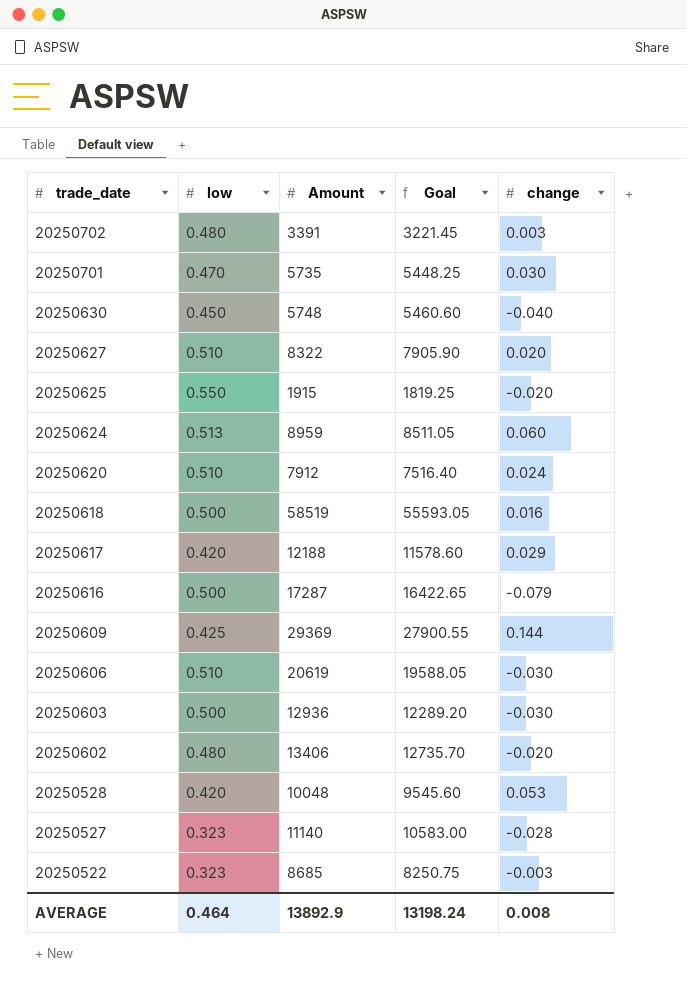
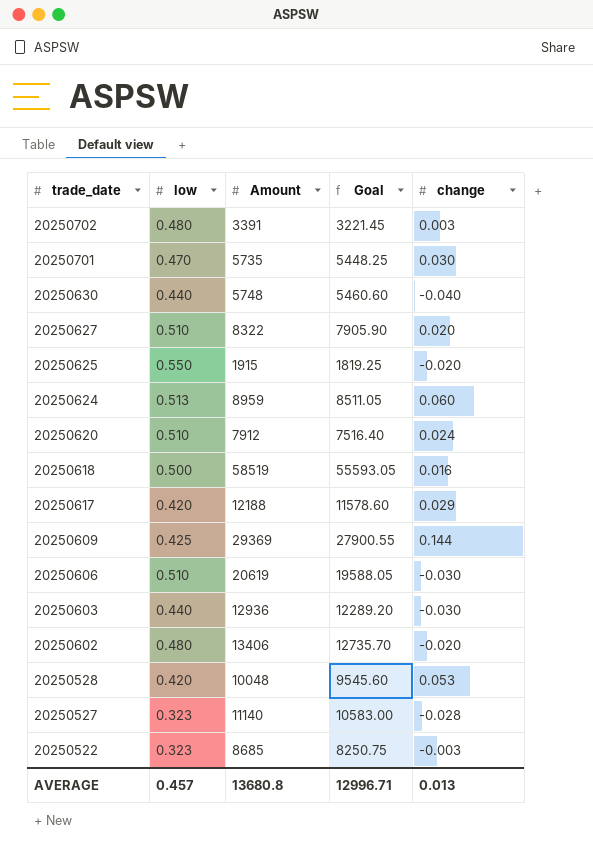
row 20250616: 0.500 | 17287 | 16422.65 | -0.079 -> none
20250630 | low: 0.450 -> 0.440
20250603 | low: 0.500 -> 0.440
AVERAGE | low: 0.464 -> 0.457
AVERAGE | Amount: 13892.9 -> 13680.8
AVERAGE | Goal: 13198.24 -> 12996.71
AVERAGE | change: 0.008 -> 0.013

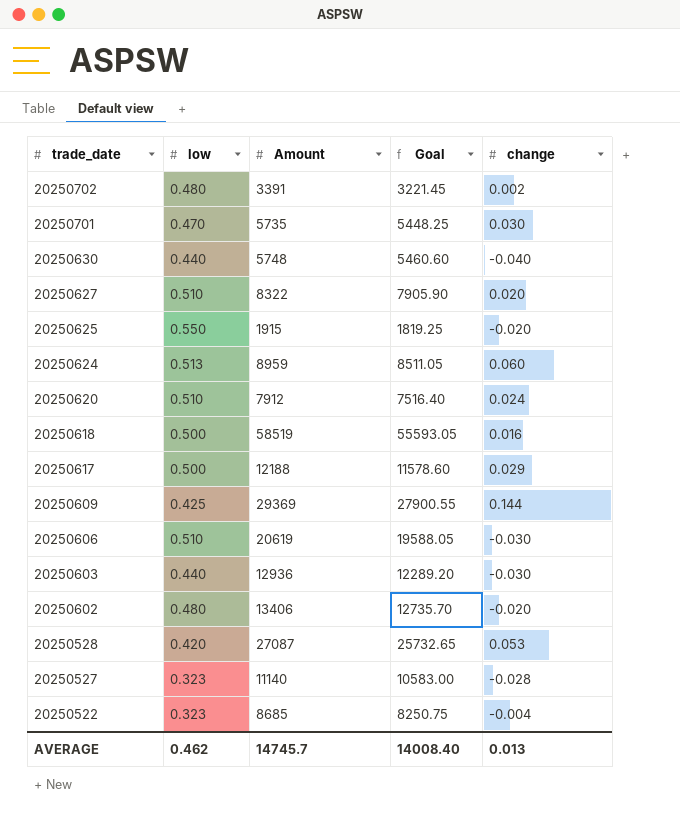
20250702 | change: 0.003 -> 0.002
20250617 | low: 0.420 -> 0.500
20250528 | Amount: 10048 -> 27087
20250528 | Goal: 9545.60 -> 25732.65
20250522 | change: -0.003 -> -0.004
AVERAGE | low: 0.457 -> 0.462
AVERAGE | Amount: 13680.8 -> 14745.7
AVERAGE | Goal: 12996.71 -> 14008.40

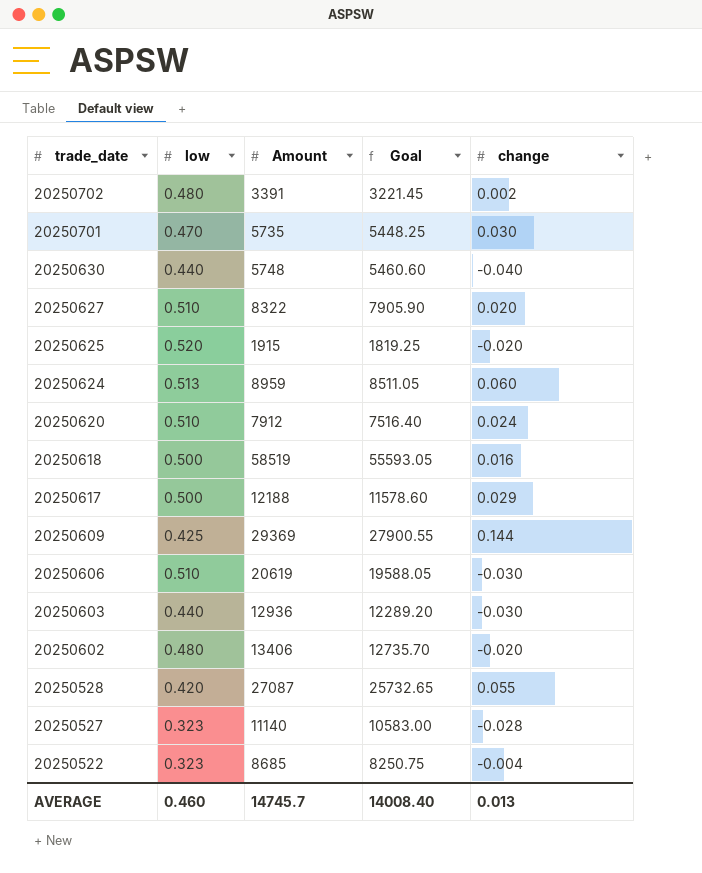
20250625 | low: 0.550 -> 0.520
20250528 | change: 0.053 -> 0.055
AVERAGE | low: 0.462 -> 0.460

